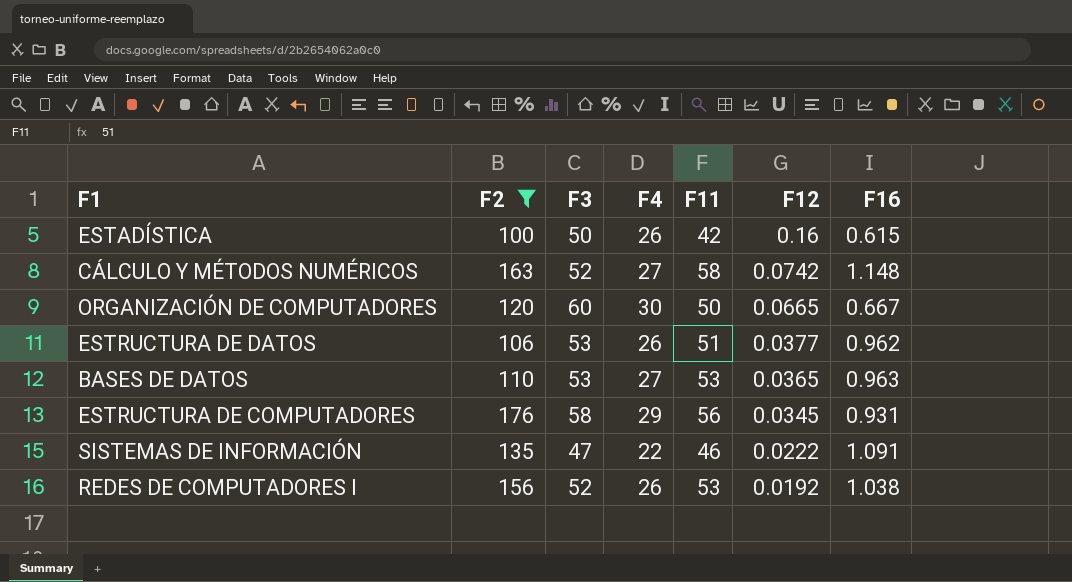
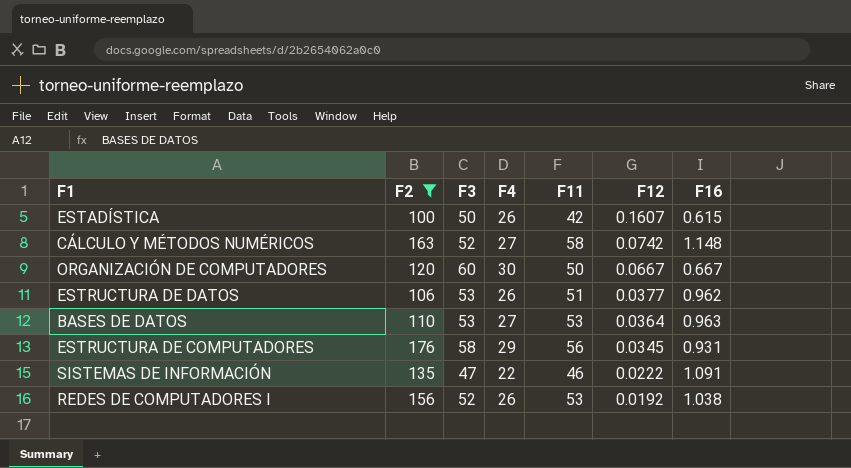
ESTADÍSTICA | F12: 0.16 -> 0.1607
ORGANIZACIÓN DE COMPUTADORES | F12: 0.0665 -> 0.0667
BASES DE DATOS | F12: 0.0365 -> 0.0364

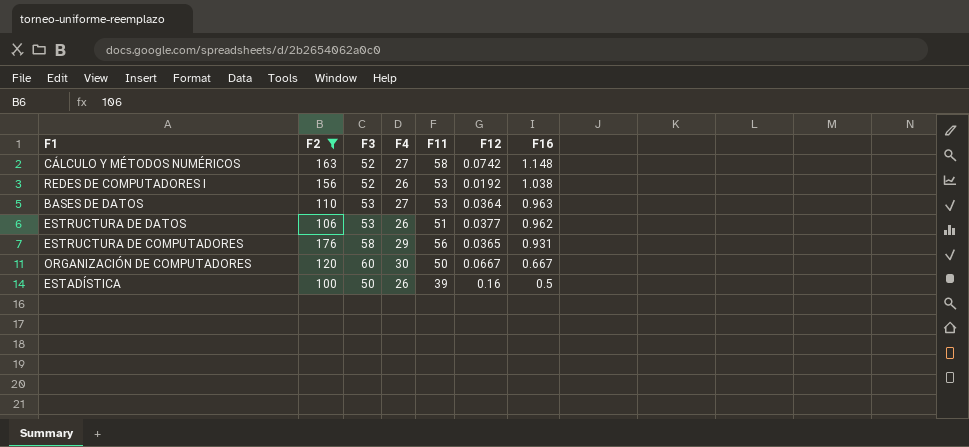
row order: F12 descending -> F16 descending
row SISTEMAS DE INFORMACIÓN: 135 | 47 | 22 | 46 | 0.0222 | 1.091 -> none
ESTRUCTURA DE COMPUTADORES | F12: 0.0345 -> 0.0365
ESTADÍSTICA | F11: 42 -> 39
ESTADÍSTICA | F12: 0.1607 -> 0.16
ESTADÍSTICA | F16: 0.615 -> 0.5

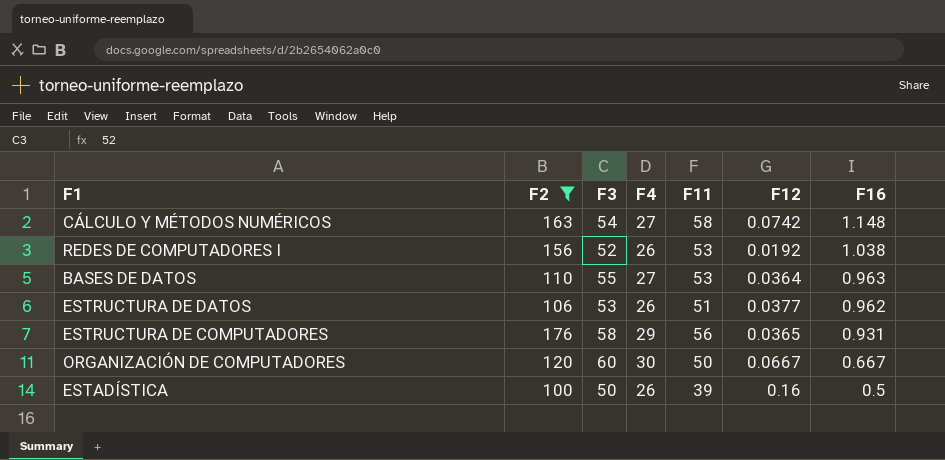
CÁLCULO Y MÉTODOS NUMÉRICOS | F3: 52 -> 54
BASES DE DATOS | F3: 53 -> 55

